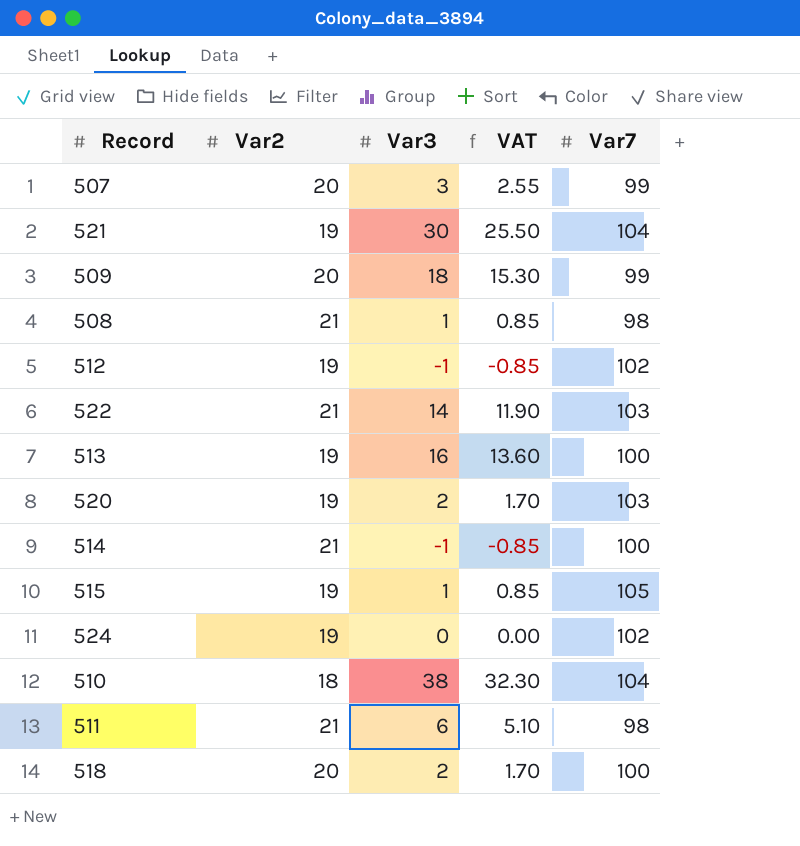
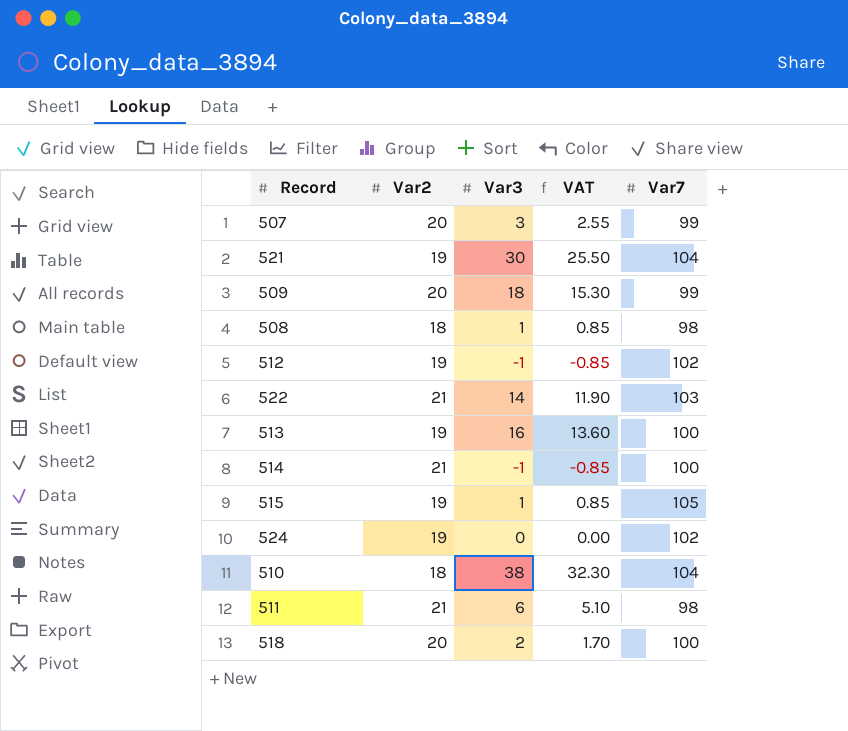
row 520: 19 | 2 | 1.70 | 103 -> none
508 | Var2: 21 -> 18

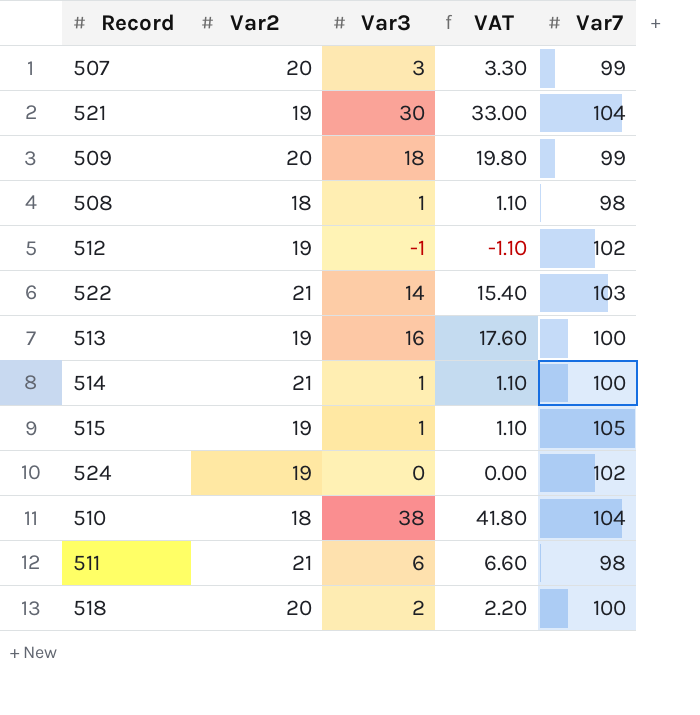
column VAT | formula: [Var3] * 0.85 -> [Var3] * 1.1
514 | Var3: -1 -> 1

